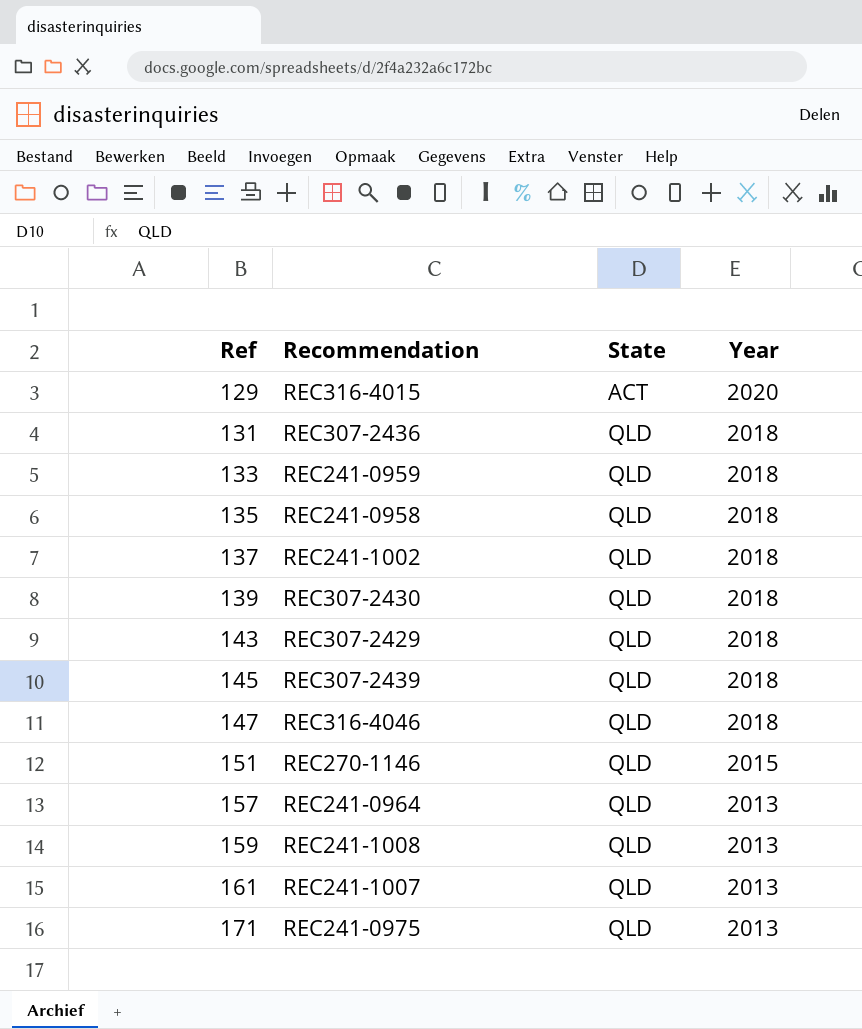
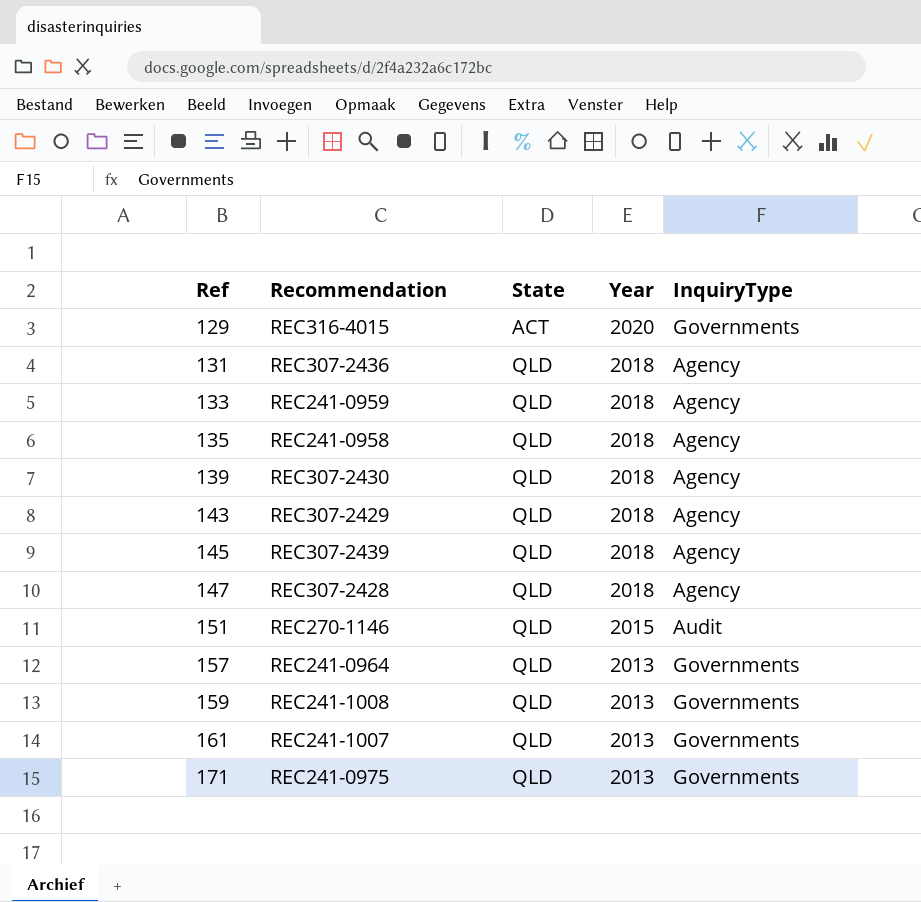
column InquiryType | position: none -> 5
row 137: REC241-1002 | QLD | 2018 -> none
147 | Recommendation: REC316-4046 -> REC307-2428

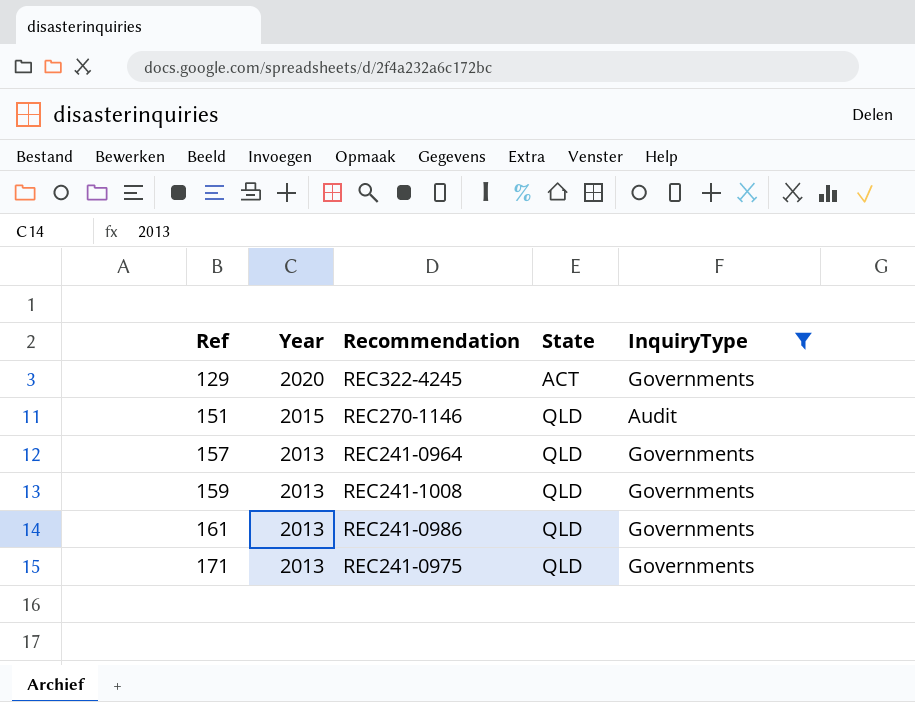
filter: none -> InquiryType != Agency
column Year | position: 4 -> 2
129 | Recommendation: REC316-4015 -> REC322-4245
161 | Recommendation: REC241-1007 -> REC241-0986

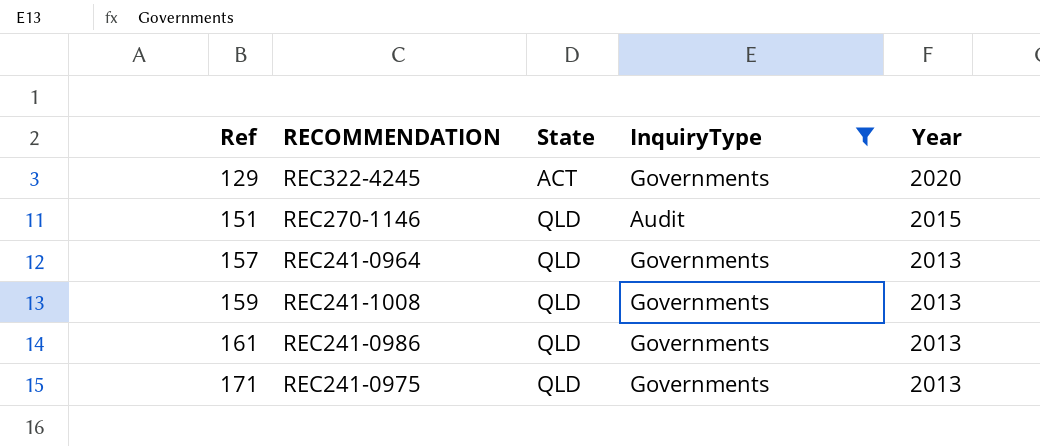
column name: Recommendation -> RECOMMENDATION
column Year | position: 2 -> 5

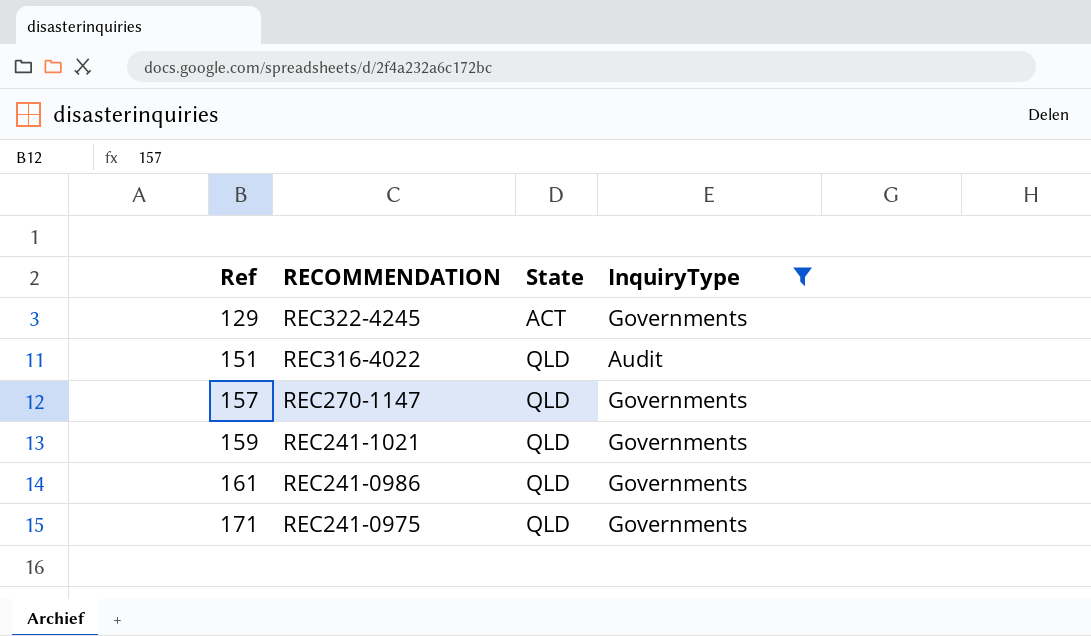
column Year | position: 5 -> none
151 | RECOMMENDATION: REC270-1146 -> REC316-4022
157 | RECOMMENDATION: REC241-0964 -> REC270-1147
159 | RECOMMENDATION: REC241-1008 -> REC241-1021

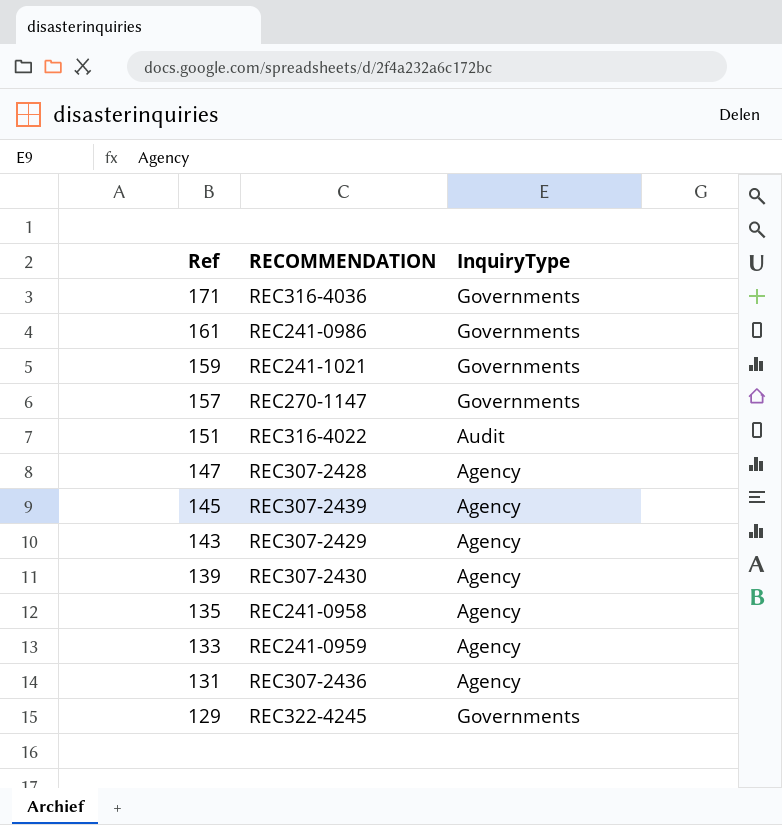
filter: InquiryType != Agency -> none
row order: Ref ascending -> Ref descending
column State | position: 3 -> none
171 | RECOMMENDATION: REC241-0975 -> REC316-4036

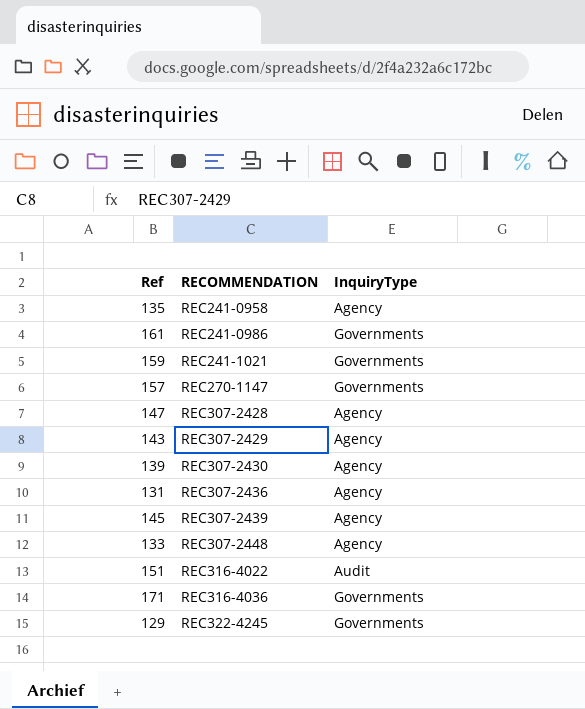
row order: Ref descending -> RECOMMENDATION ascending
133 | RECOMMENDATION: REC241-0959 -> REC307-2448

